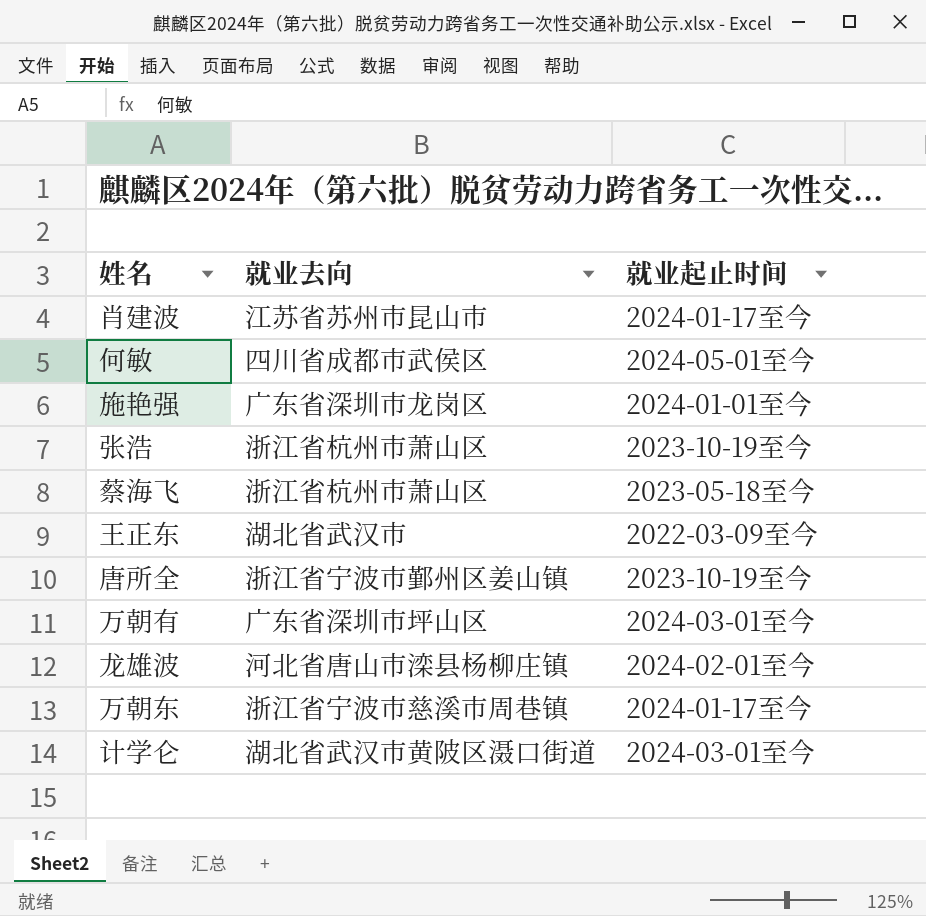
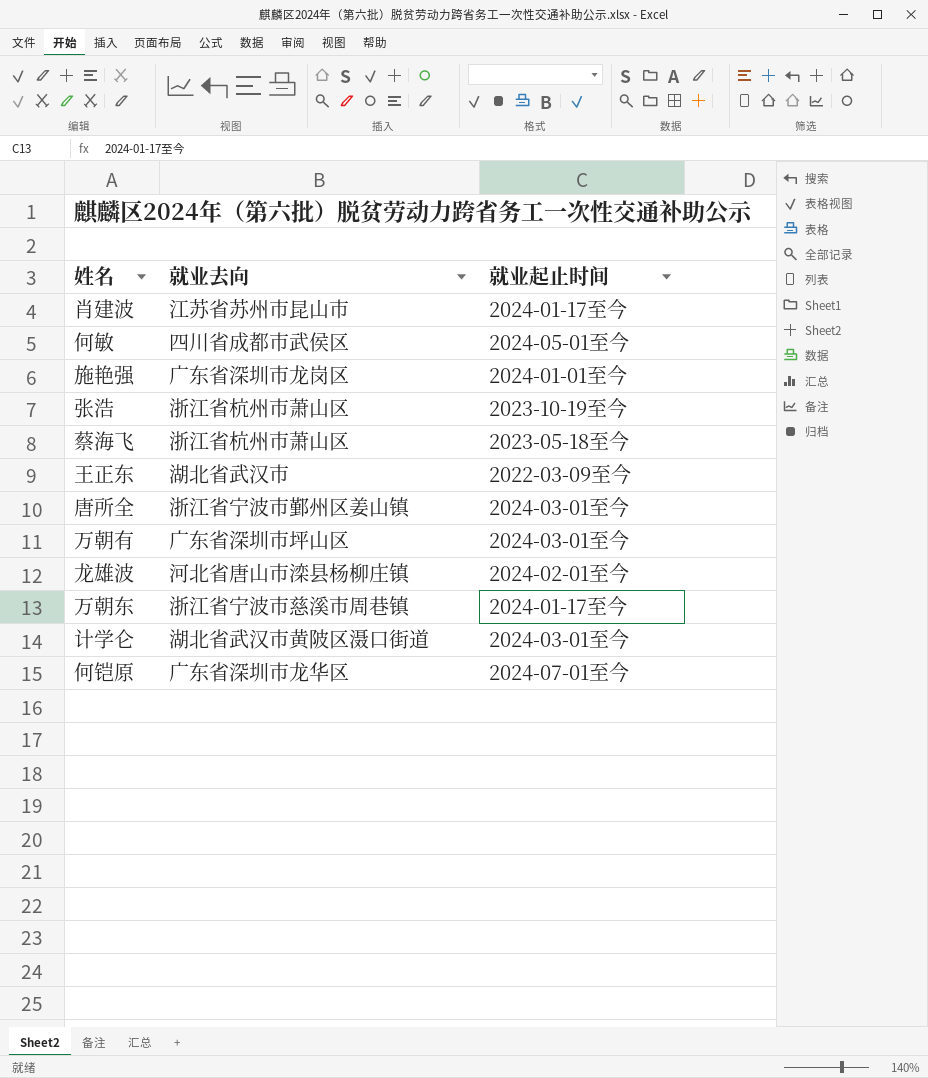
唐所全 | 就业起止时间: 2023-10-19至今 -> 2024-03-01至今
row 何铠原: none -> 广东省深圳市龙华区 | 2024-07-01至今

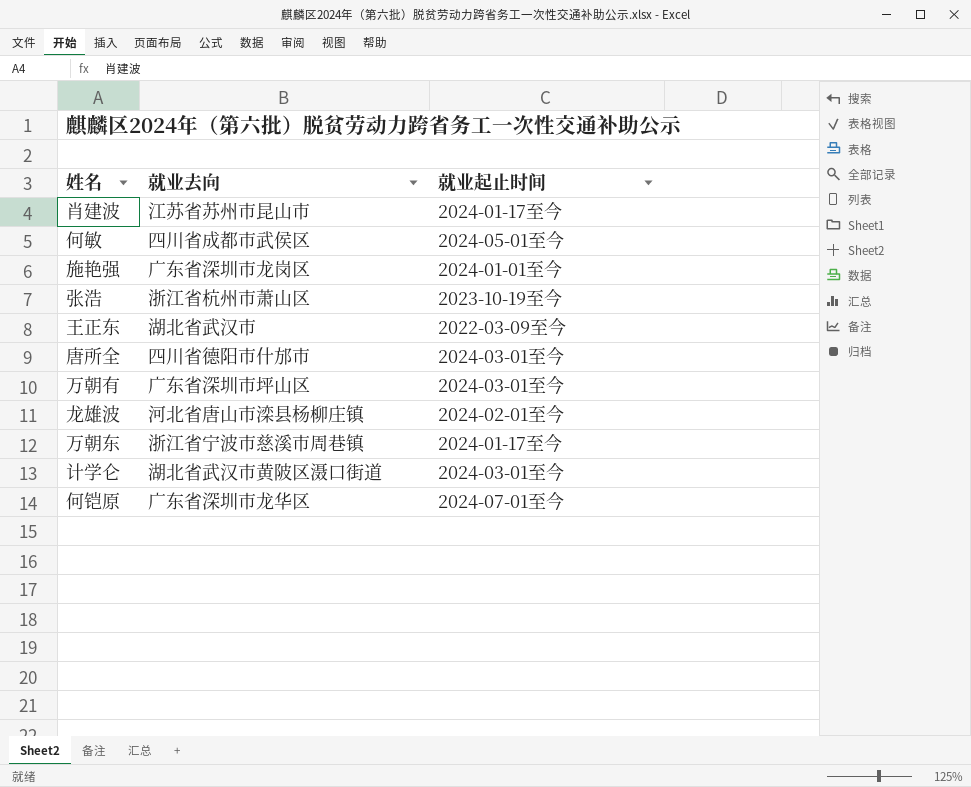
row 蔡海飞: 浙江省杭州市萧山区 | 2023-05-18至今 -> none
唐所全 | 就业去向: 浙江省宁波市鄞州区姜山镇 -> 四川省德阳市什邡市

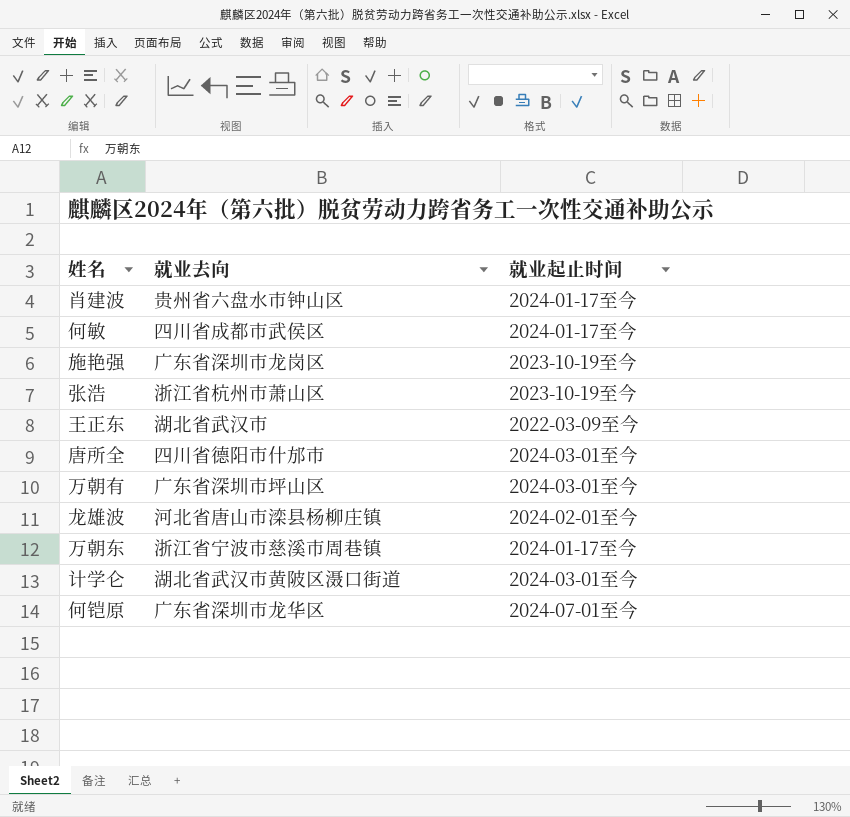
肖建波 | 就业去向: 江苏省苏州市昆山市 -> 贵州省六盘水市钟山区
何敏 | 就业起止时间: 2024-05-01至今 -> 2024-01-17至今
施艳强 | 就业起止时间: 2024-01-01至今 -> 2023-10-19至今

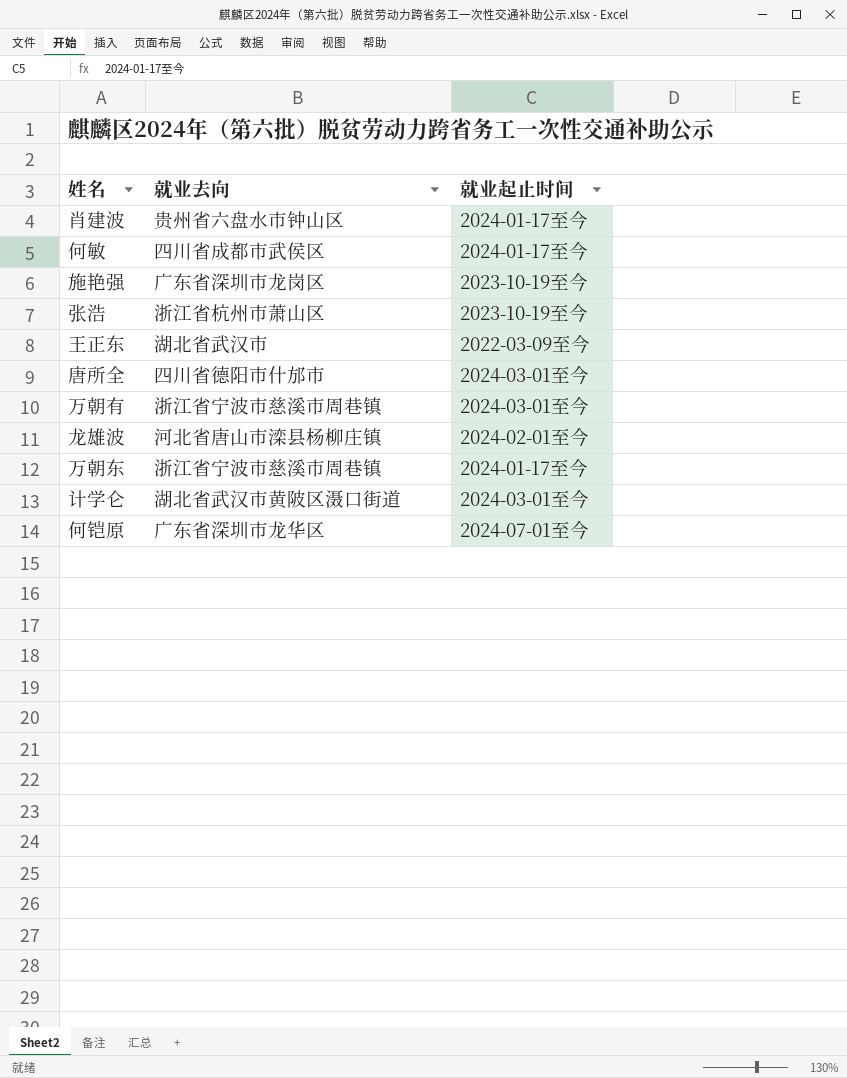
万朝有 | 就业去向: 广东省深圳市坪山区 -> 浙江省宁波市慈溪市周巷镇

